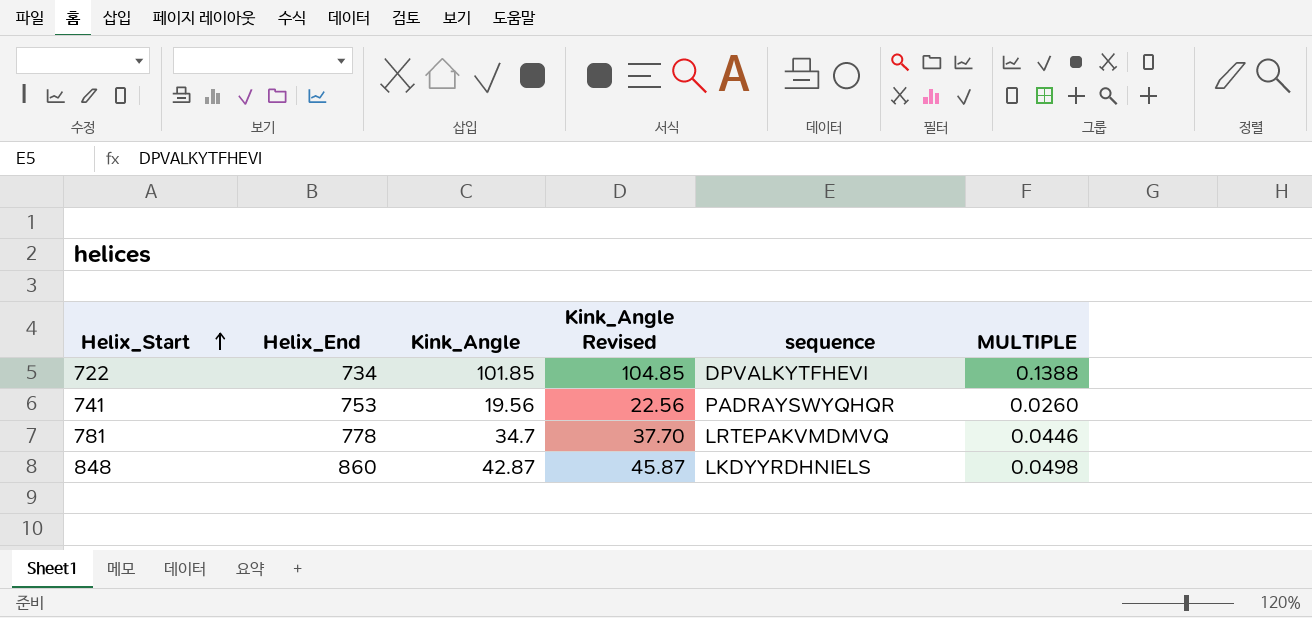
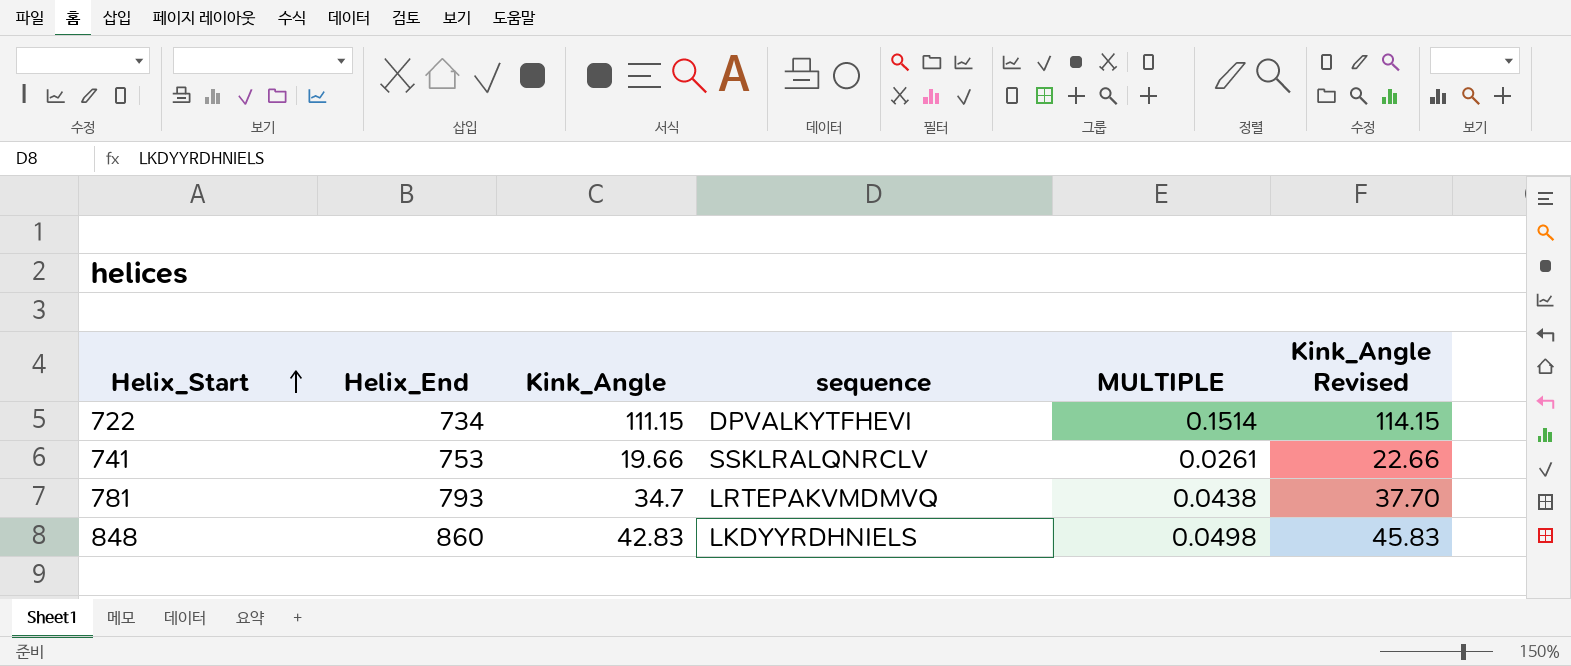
column Kink_Angle Revised | position: 4 -> 6
722 | Kink_Angle: 101.85 -> 111.15
722 | MULTIPLE: 0.1388 -> 0.1514
722 | Kink_Angle Revised: 104.85 -> 114.15
741 | Kink_Angle: 19.56 -> 19.66
741 | sequence: PADRAYSWYQHQR -> SSKLRALQNRCLV
741 | MULTIPLE: 0.0260 -> 0.0261
741 | Kink_Angle Revised: 22.56 -> 22.66
781 | Helix_End: 778 -> 793
781 | MULTIPLE: 0.0446 -> 0.0438
848 | Kink_Angle: 42.87 -> 42.83
848 | Kink_Angle Revised: 45.87 -> 45.83

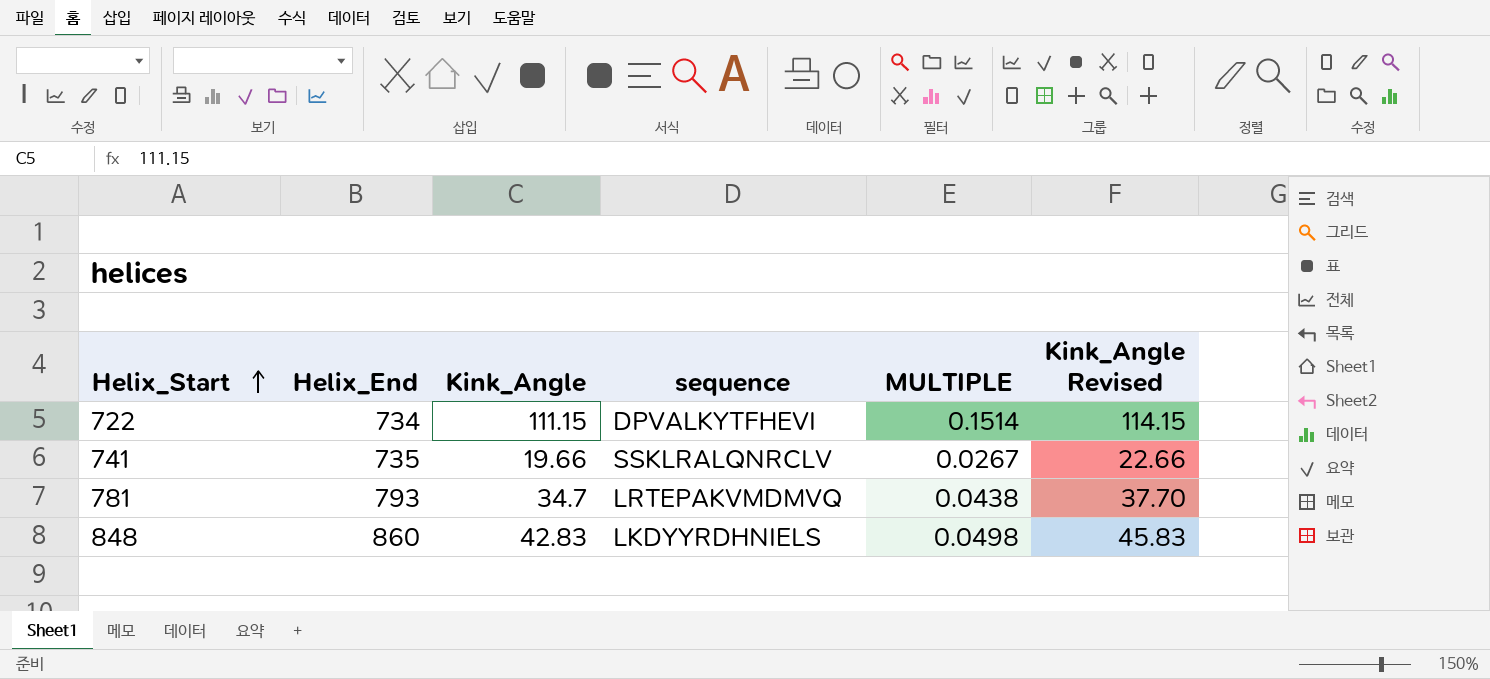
741 | Helix_End: 753 -> 735
741 | MULTIPLE: 0.0261 -> 0.0267

